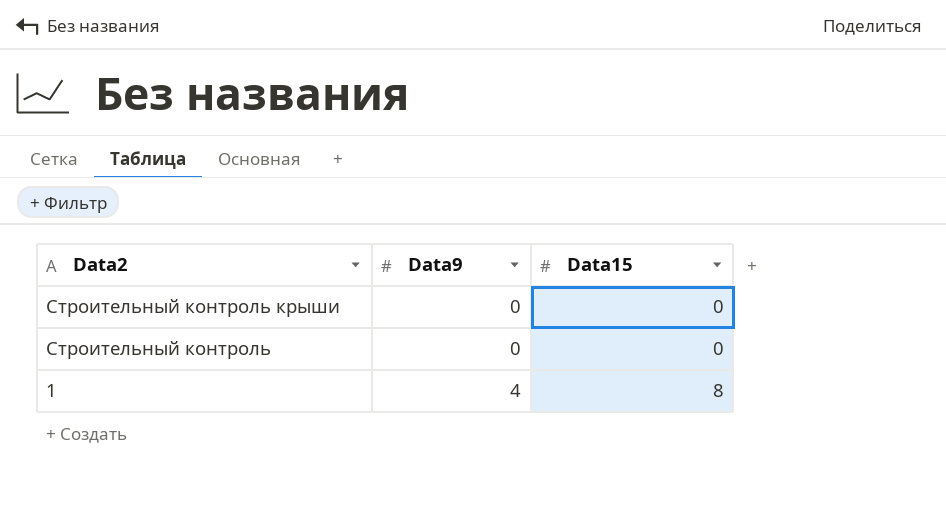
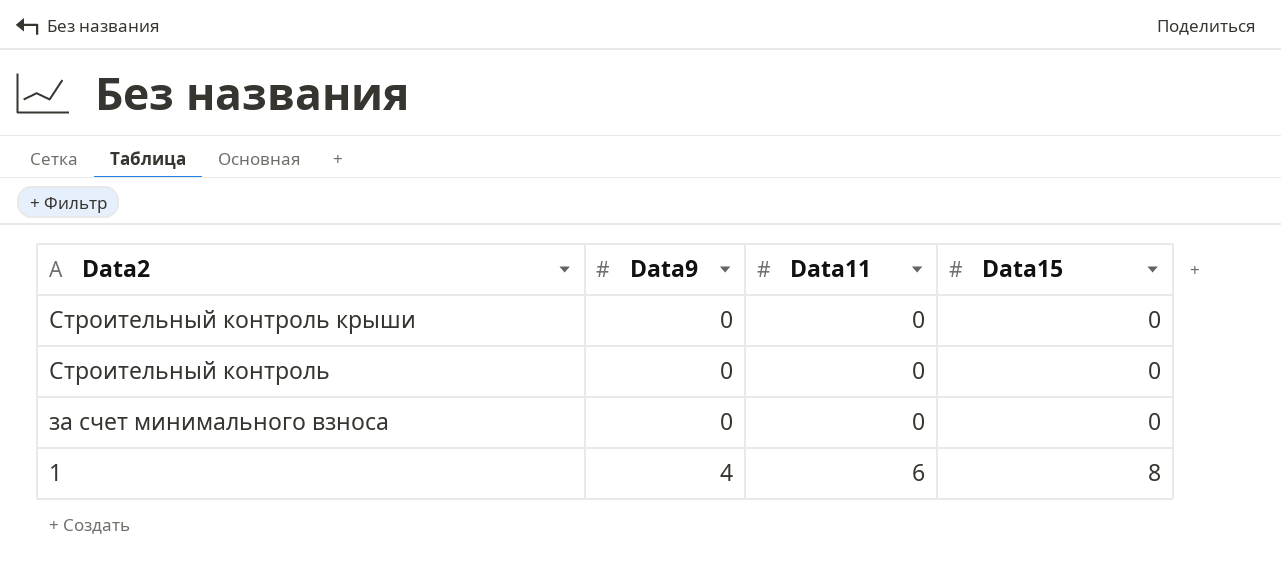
column Data11 | position: none -> 3
row за счет минимального взноса: none -> 0 | 0 | 0

